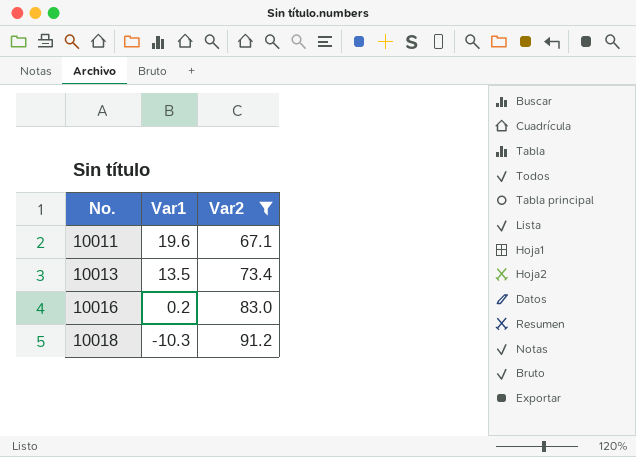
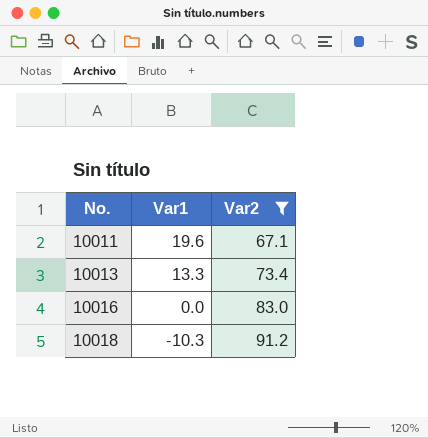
10013 | Var1: 13.5 -> 13.3
10016 | Var1: 0.2 -> 0.0

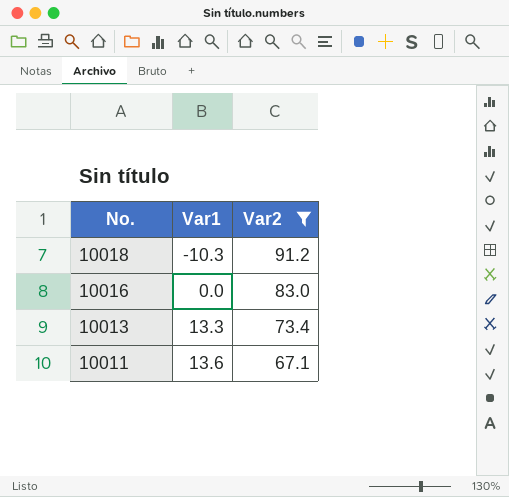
row order: No. ascending -> No. descending
10011 | Var1: 19.6 -> 13.6

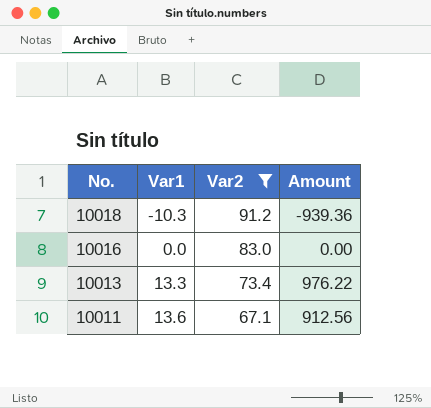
column Amount | formula: none -> [Var1] * [Var2]

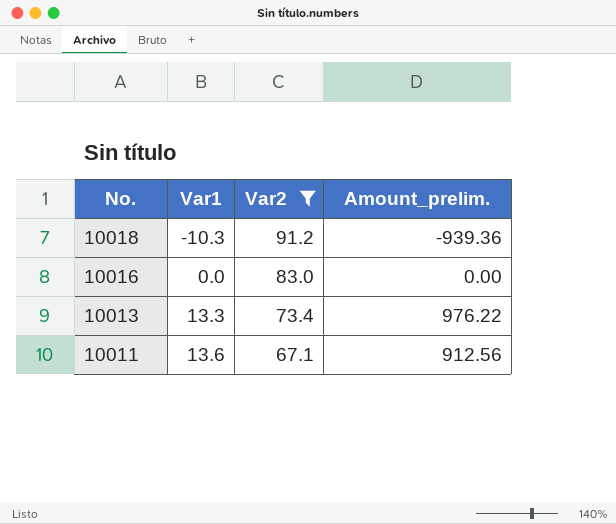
column name: Amount -> Amount_prelim.

